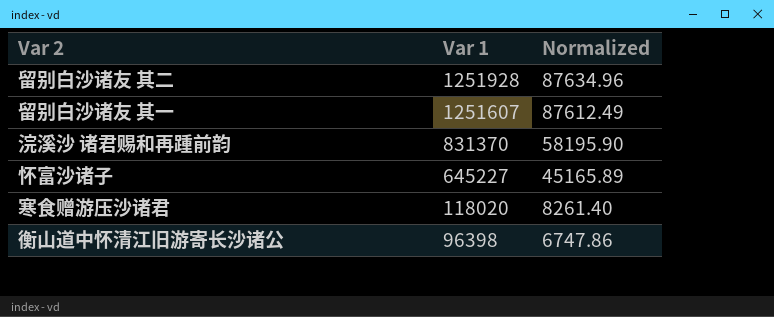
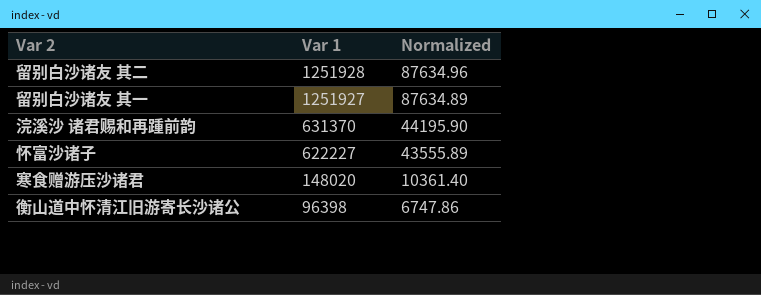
留别白沙诸友 其一 | Var 1: 1251607 -> 1251927
留别白沙诸友 其一 | Normalized: 87612.49 -> 87634.89
浣溪沙 诸君赐和再踵前韵 | Var 1: 831370 -> 631370
浣溪沙 诸君赐和再踵前韵 | Normalized: 58195.90 -> 44195.90
怀富沙诸子 | Var 1: 645227 -> 622227
怀富沙诸子 | Normalized: 45165.89 -> 43555.89
寒食赠游压沙诸君 | Var 1: 118020 -> 148020
寒食赠游压沙诸君 | Normalized: 8261.40 -> 10361.40

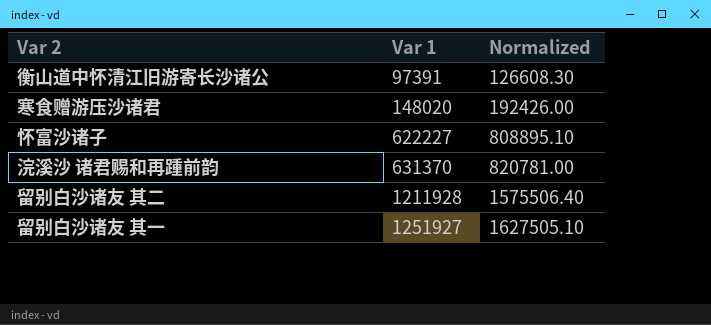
row order: Var 1 descending -> Var 1 ascending
column Normalized | formula: [Var 1] * 0.07 -> [Var 1] * 1.3
衡山道中怀清江旧游寄长沙诸公 | Var 1: 96398 -> 97391
留别白沙诸友 其二 | Var 1: 1251928 -> 1211928

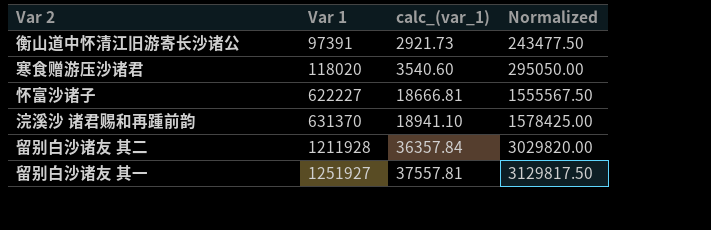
column calc_(var_1) | formula: none -> [Var 1] * 0.03
column Normalized | formula: [Var 1] * 1.3 -> [Var 1] * 2.5
寒食赠游压沙诸君 | Var 1: 148020 -> 118020

